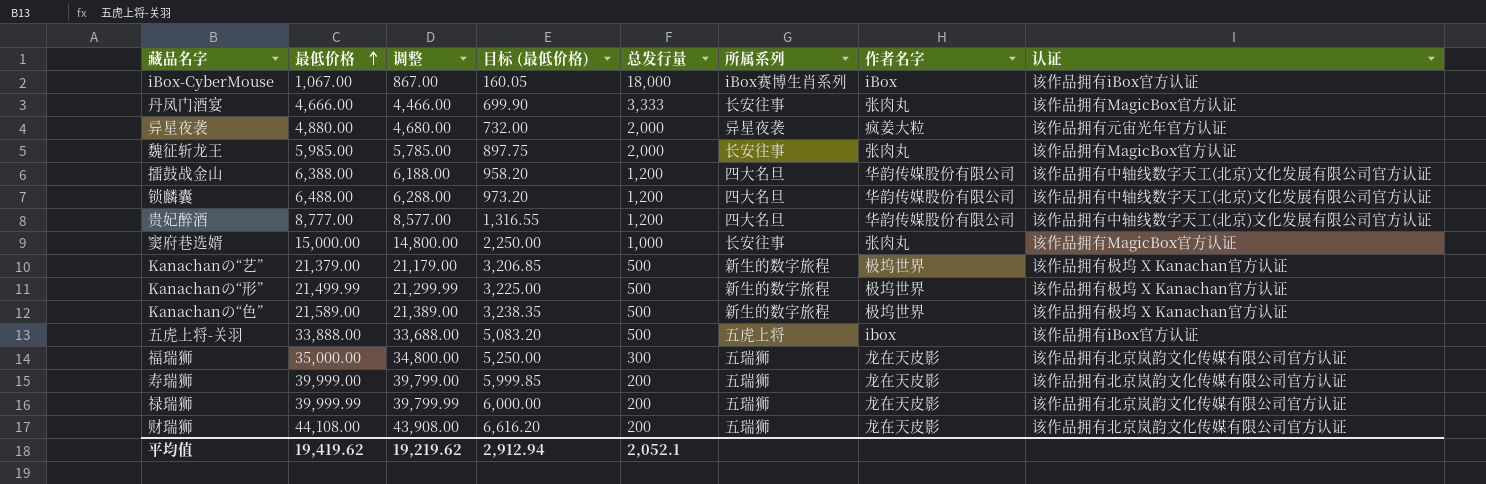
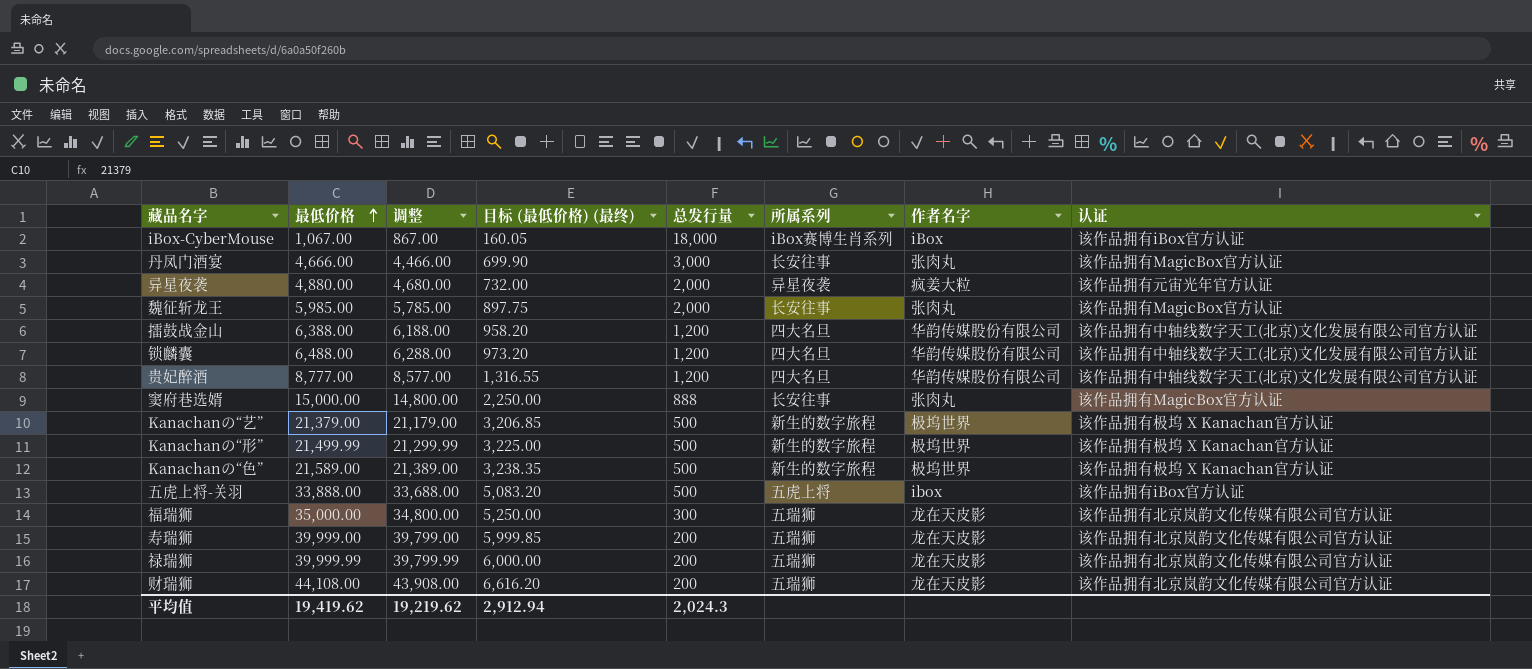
column name: 目标 (最低价格) -> 目标 (最低价格) (最终)
丹凤门酒宴 | 总发行量: 3,333 -> 3,000
窦府巷选婿 | 总发行量: 1,000 -> 888
平均值 | 总发行量: 2,052.1 -> 2,024.3

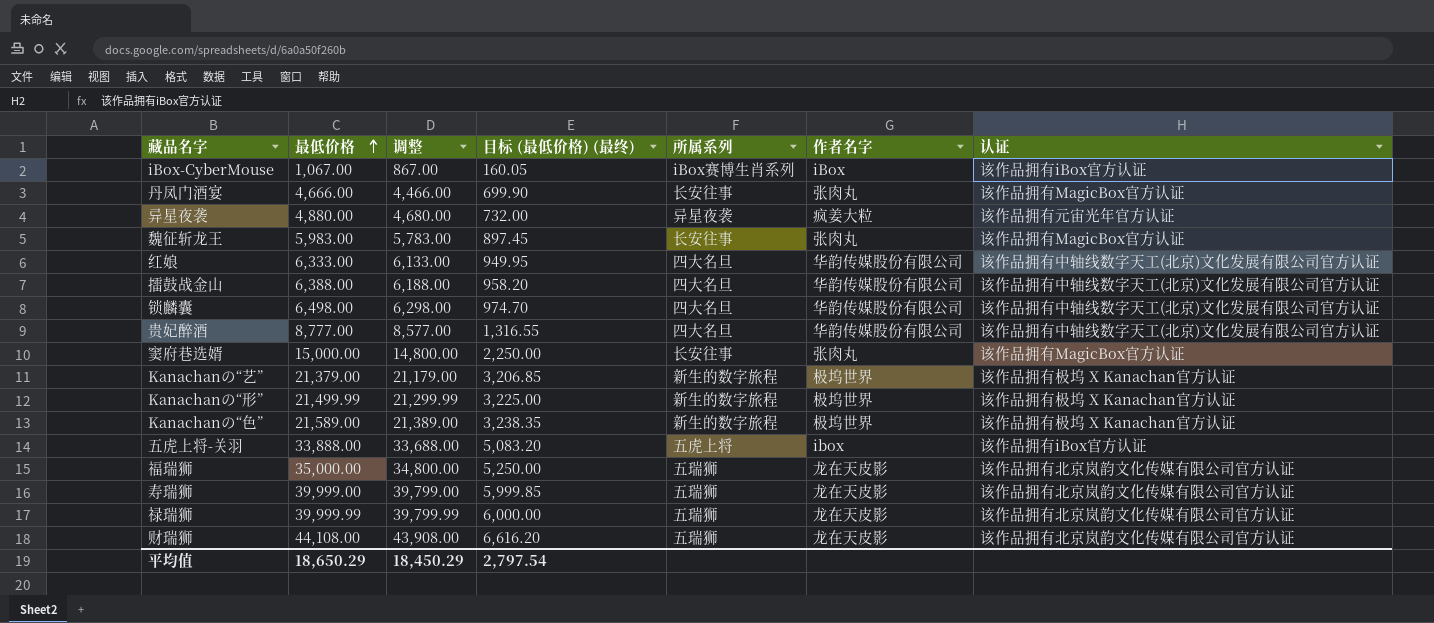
column 总发行量 | position: 5 -> none
魏征斩龙王 | 最低价格: 5,985.00 -> 5,983.00
魏征斩龙王 | 调整: 5,785.00 -> 5,783.00
魏征斩龙王 | 目标 (最低价格) (最终): 897.75 -> 897.45
row 红娘: none -> 6,333.00 | 6,133.00 | 949.95 | 四大名旦 | 华韵传媒股份有限公司 | 该作品拥有中轴线数字天工(北京)文化发展有限公司官方认证
锁麟囊 | 最低价格: 6,488.00 -> 6,498.00
锁麟囊 | 调整: 6,288.00 -> 6,298.00
锁麟囊 | 目标 (最低价格) (最终): 973.20 -> 974.70
平均值 | 最低价格: 19,419.62 -> 18,650.29
平均值 | 调整: 19,219.62 -> 18,450.29
平均值 | 目标 (最低价格) (最终): 2,912.94 -> 2,797.54

